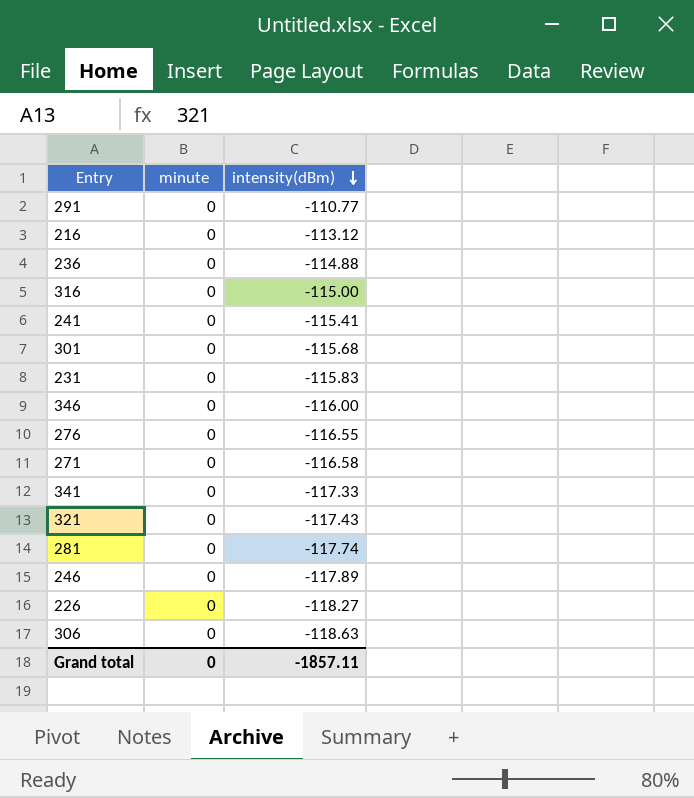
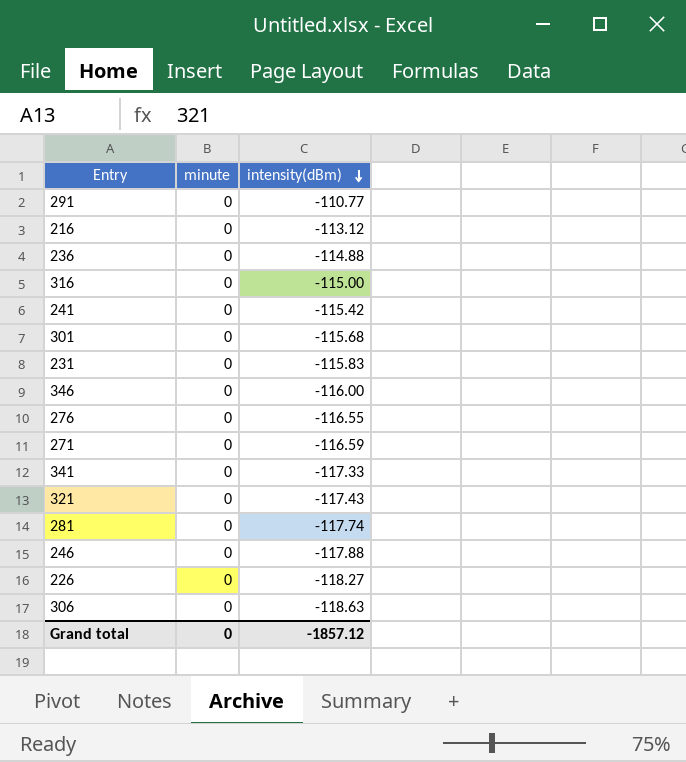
241 | intensity(dBm): -115.41 -> -115.42
271 | intensity(dBm): -116.58 -> -116.59
246 | intensity(dBm): -117.89 -> -117.88
Grand total | intensity(dBm): -1857.11 -> -1857.12

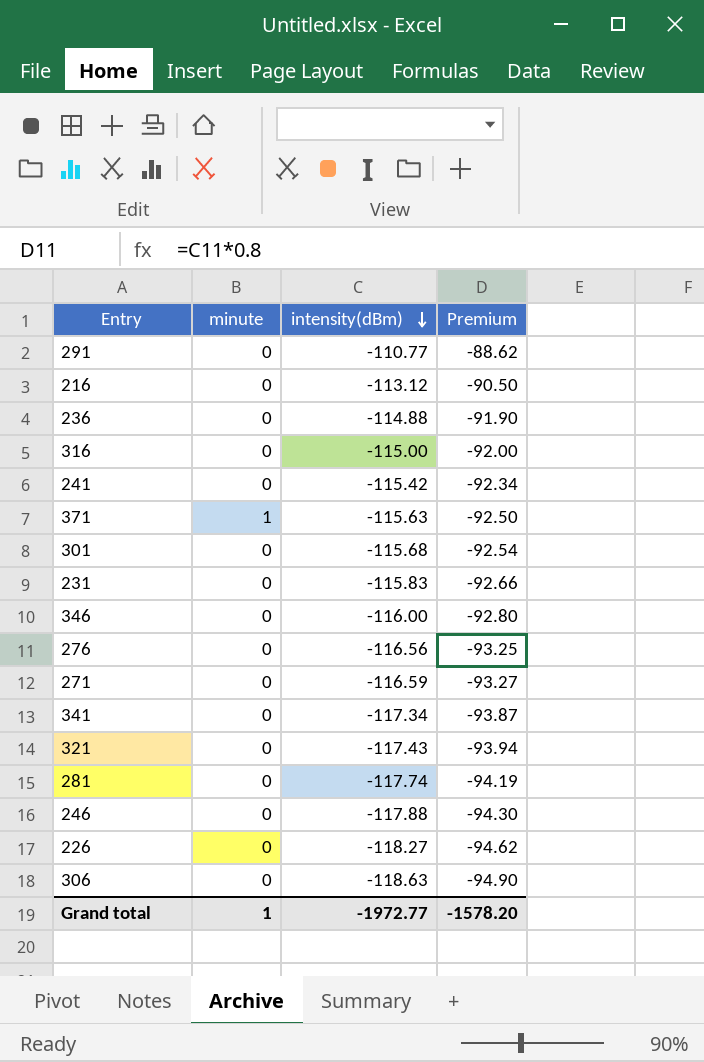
column Premium | formula: none -> [intensity(dBm)] * 0.8
row 371: none -> 1 | -115.63 | -92.50
276 | intensity(dBm): -116.55 -> -116.56
341 | intensity(dBm): -117.33 -> -117.34
Grand total | minute: 0 -> 1
Grand total | intensity(dBm): -1857.12 -> -1972.77

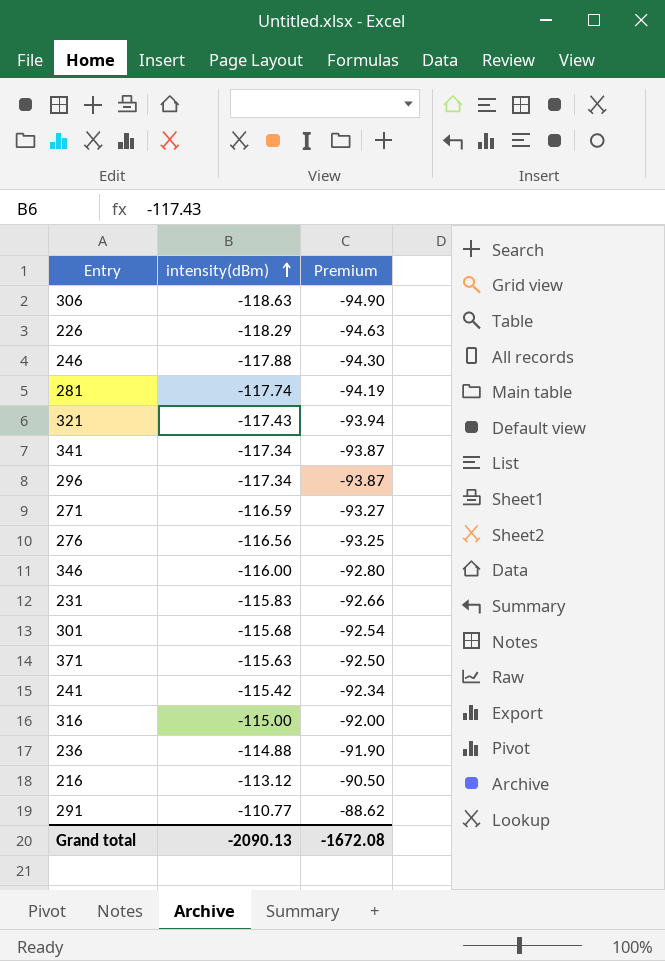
row order: intensity(dBm) descending -> intensity(dBm) ascending
column minute | position: 2 -> none
226 | intensity(dBm): -118.27 -> -118.29
226 | Premium: -94.62 -> -94.63
row 296: none -> -117.34 | -93.87
Grand total | intensity(dBm): -1972.77 -> -2090.13
Grand total | Premium: -1578.20 -> -1672.08

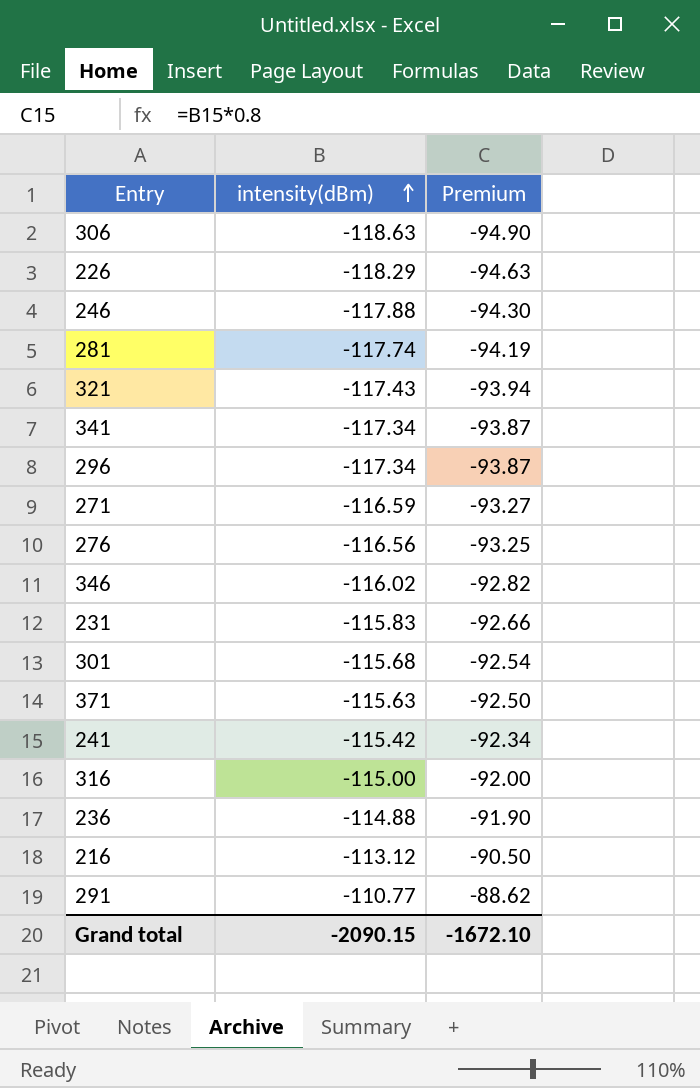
346 | intensity(dBm): -116.00 -> -116.02
346 | Premium: -92.80 -> -92.82
Grand total | intensity(dBm): -2090.13 -> -2090.15
Grand total | Premium: -1672.08 -> -1672.10

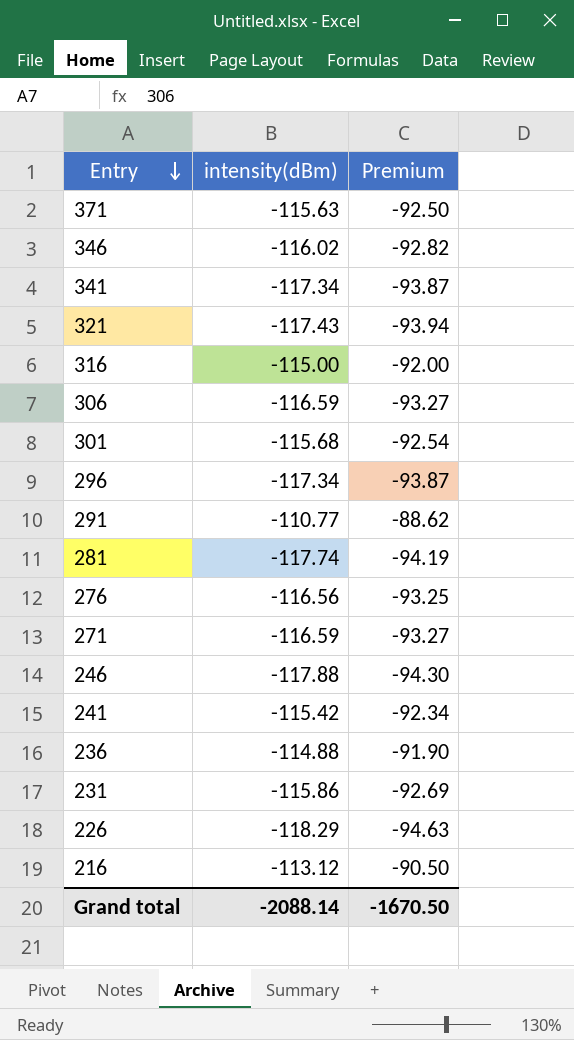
row order: intensity(dBm) ascending -> Entry descending
306 | intensity(dBm): -118.63 -> -116.59
306 | Premium: -94.90 -> -93.27
231 | intensity(dBm): -115.83 -> -115.86
231 | Premium: -92.66 -> -92.69
Grand total | intensity(dBm): -2090.15 -> -2088.14
Grand total | Premium: -1672.10 -> -1670.50

